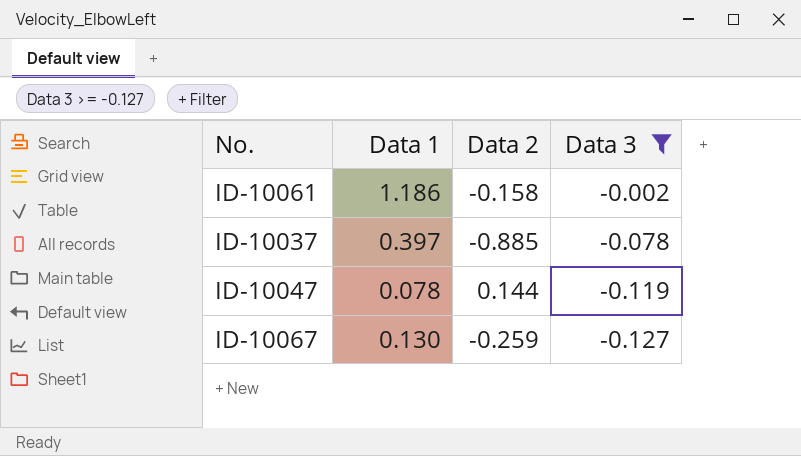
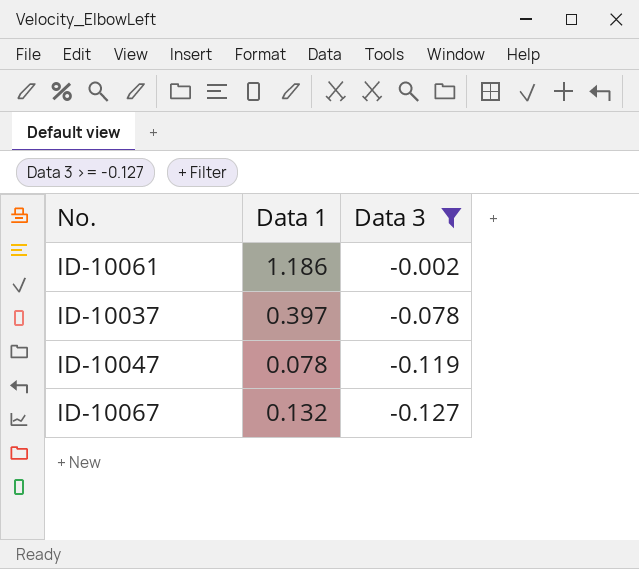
column Data 2 | position: 3 -> none
ID-10067 | Data 1: 0.130 -> 0.132

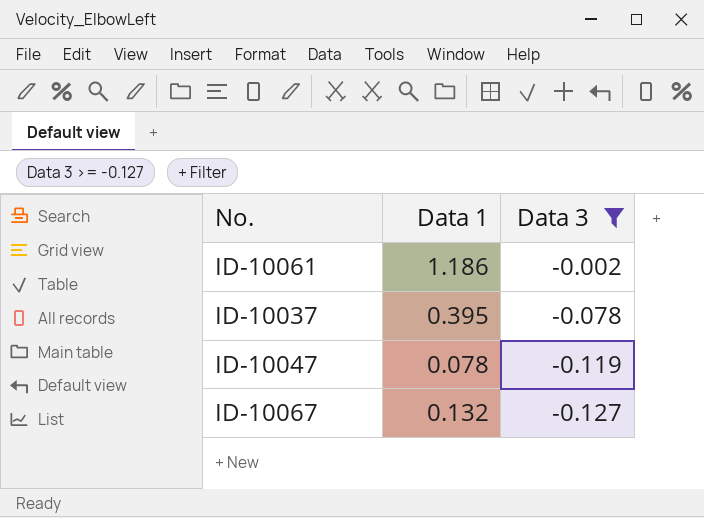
ID-10037 | Data 1: 0.397 -> 0.395

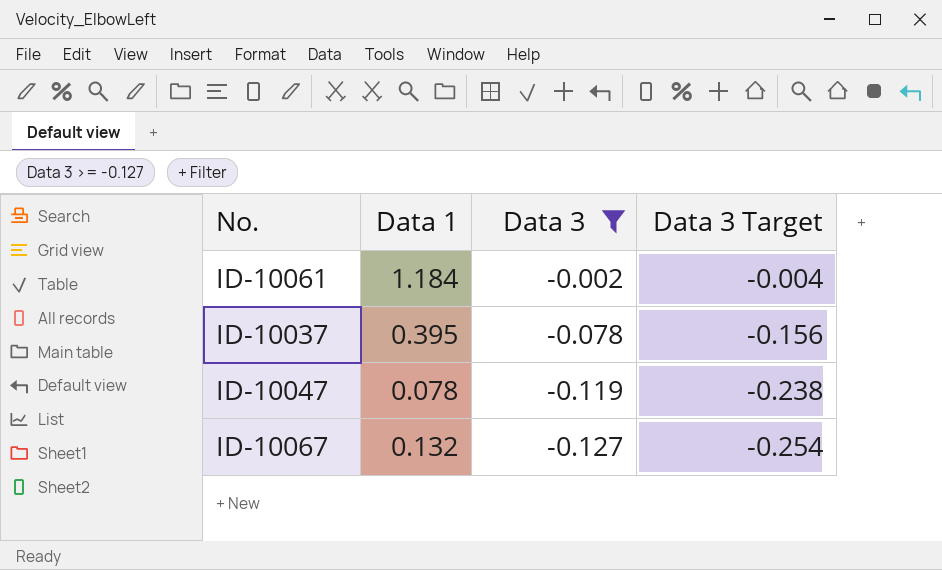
column Data 3 Target | formula: none -> [Data 3] * 2
ID-10061 | Data 1: 1.186 -> 1.184

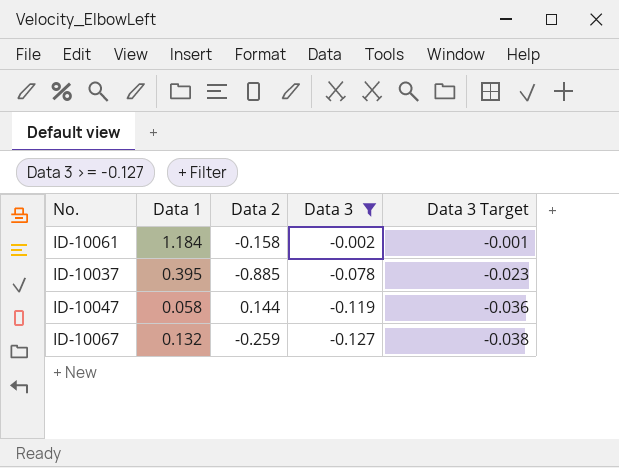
column Data 2 | position: none -> 3
column Data 3 Target | formula: [Data 3] * 2 -> [Data 3] * 0.3
ID-10047 | Data 1: 0.078 -> 0.058

